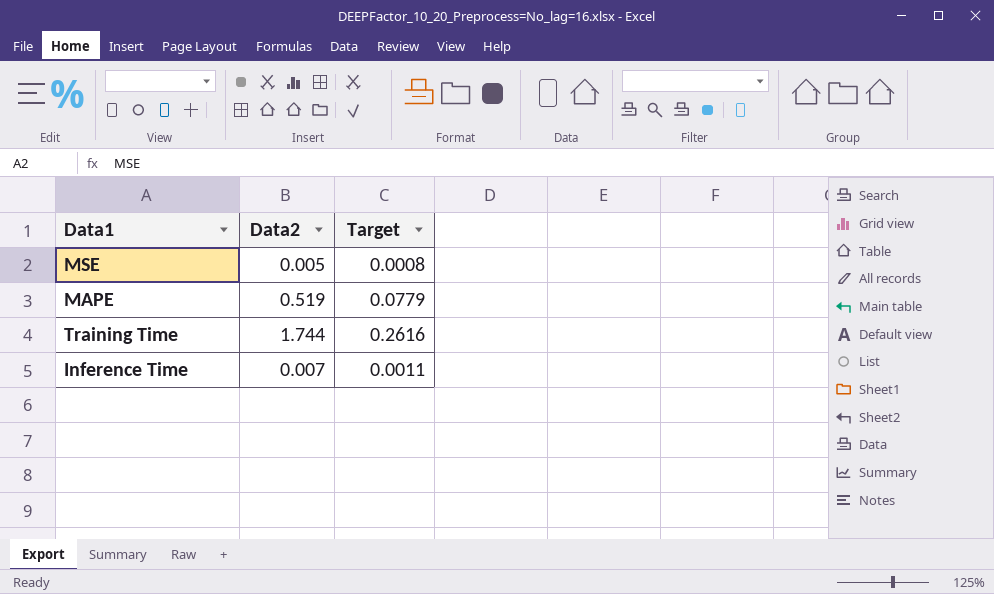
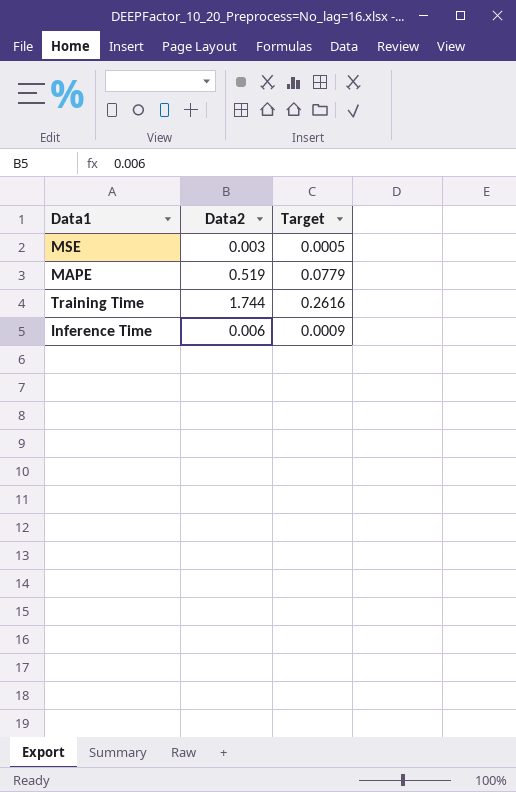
MSE | Data2: 0.005 -> 0.003
MSE | Target: 0.0008 -> 0.0005
Inference Time | Data2: 0.007 -> 0.006
Inference Time | Target: 0.0011 -> 0.0009

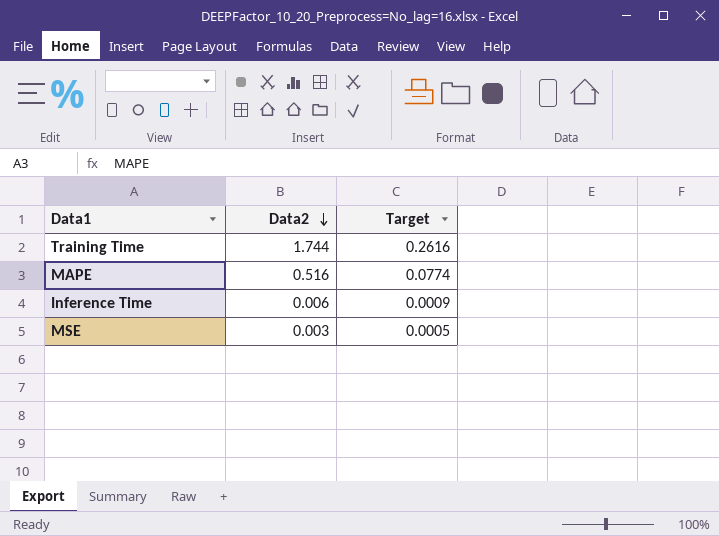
row order: none -> Data2 descending
MAPE | Data2: 0.519 -> 0.516
MAPE | Target: 0.0779 -> 0.0774

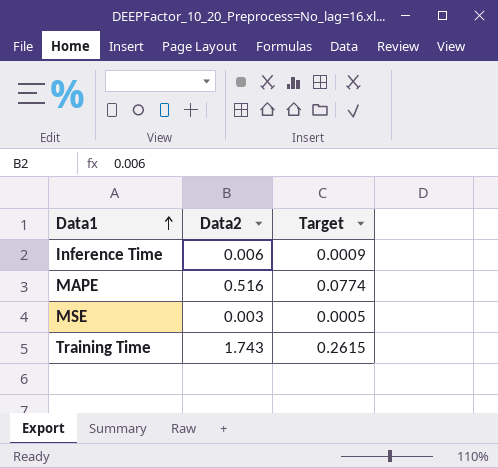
row order: Data2 descending -> Data1 ascending
Training Time | Data2: 1.744 -> 1.743
Training Time | Target: 0.2616 -> 0.2615

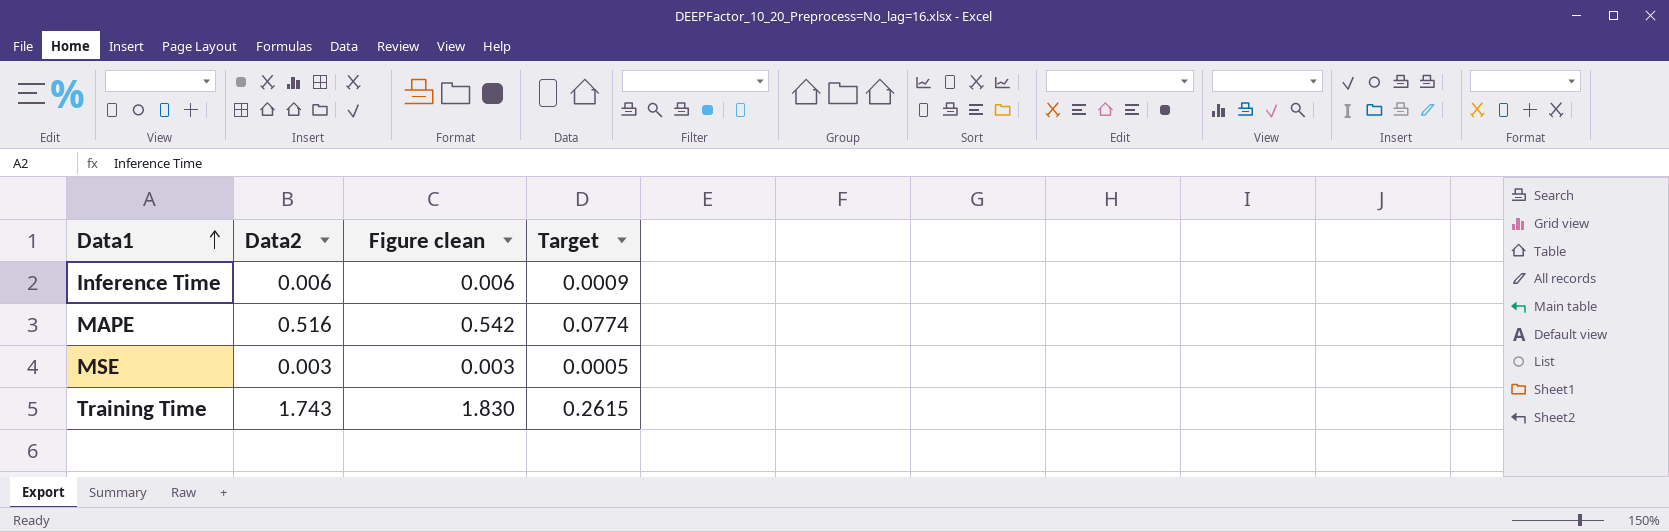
column Figure clean | formula: none -> [Data2] * 1.05

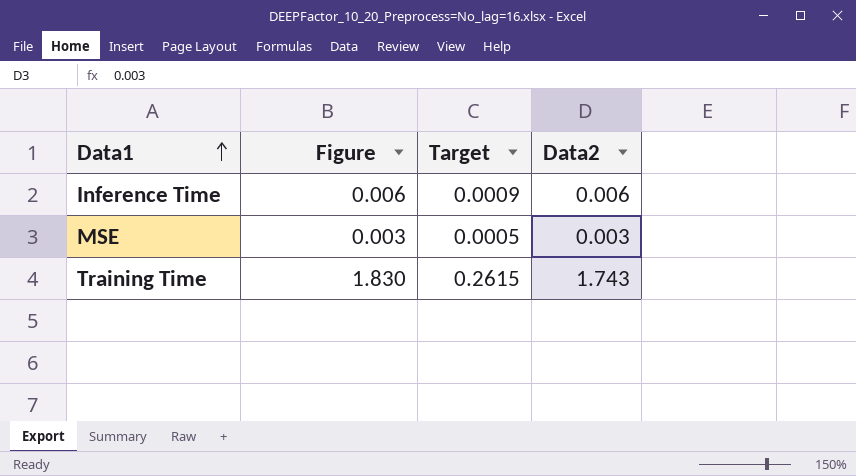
column name: Figure clean -> Figure
column Data2 | position: 2 -> 4
row MAPE: 0.516 | 0.542 | 0.0774 -> none

